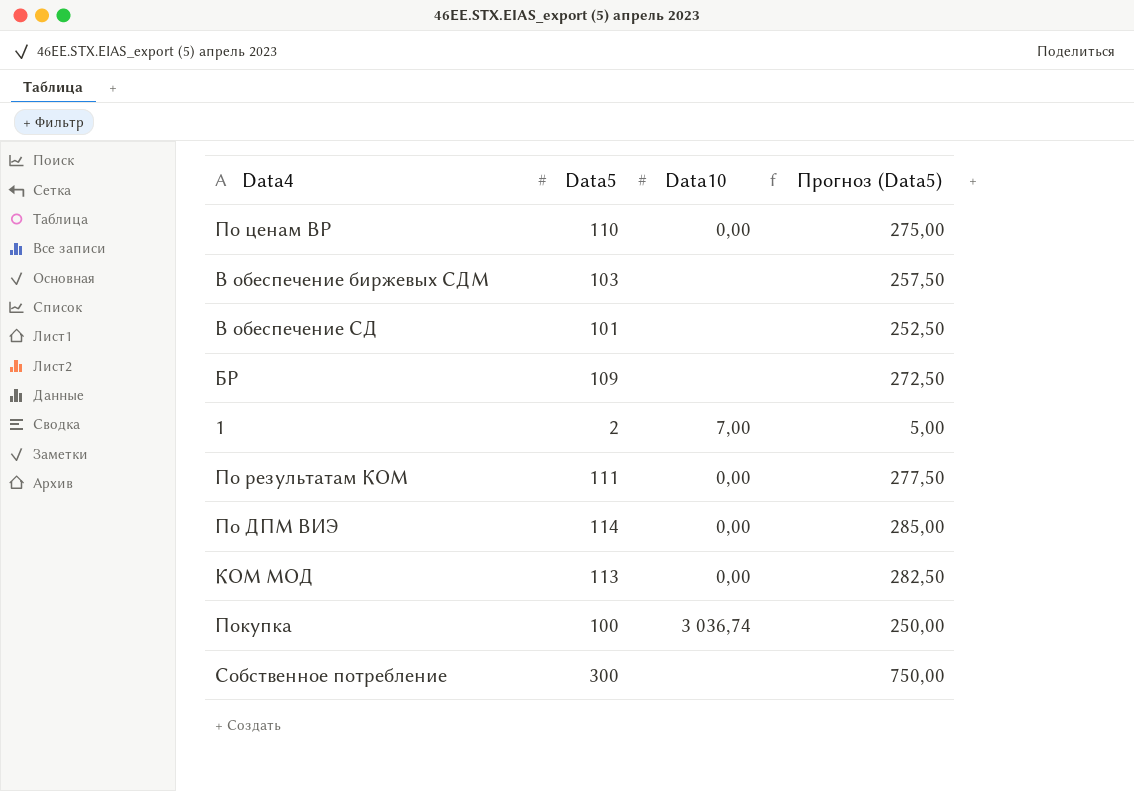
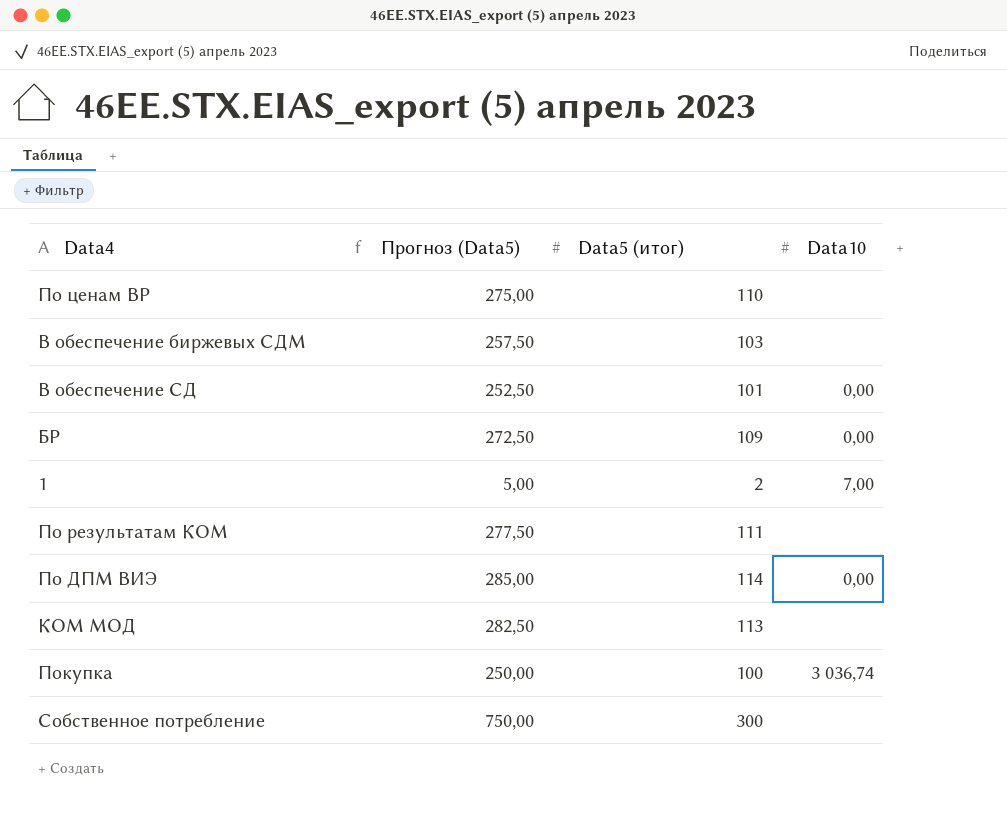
column Прогноз (Data5) | position: 4 -> 2
column name: Data5 -> Data5 (итог)
По ценам ВР | Data10: 0,00 -> none
В обеспечение СД | Data10: none -> 0,00
БР | Data10: none -> 0,00
По результатам КОМ | Data10: 0,00 -> none
КОМ МОД | Data10: 0,00 -> none

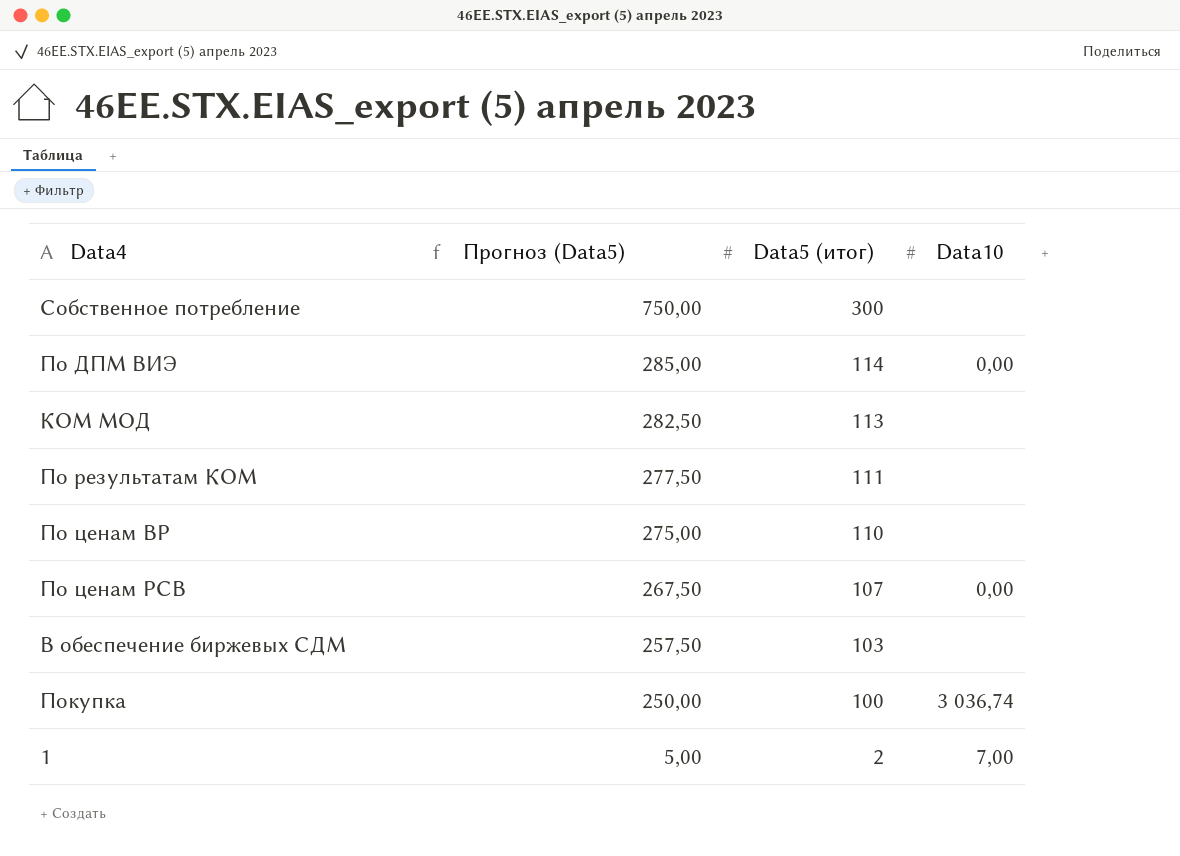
row order: none -> Прогноз (Data5) descending
row В обеспечение СД: 252,50 | 101 | 0,00 -> none
row БР: 272,50 | 109 | 0,00 -> none
row По ценам РСВ: none -> 267,50 | 107 | 0,00

